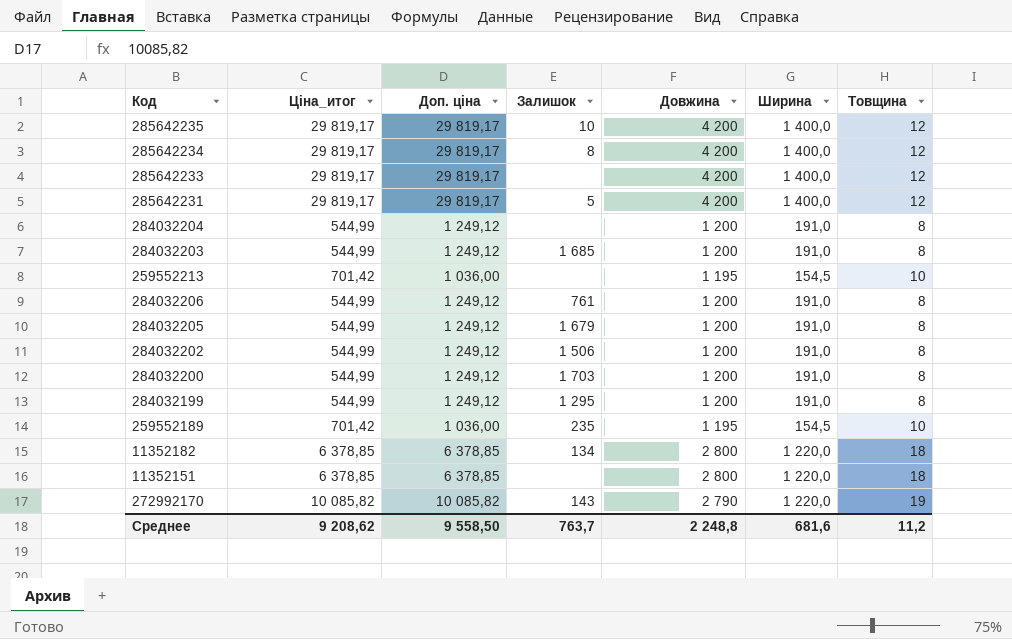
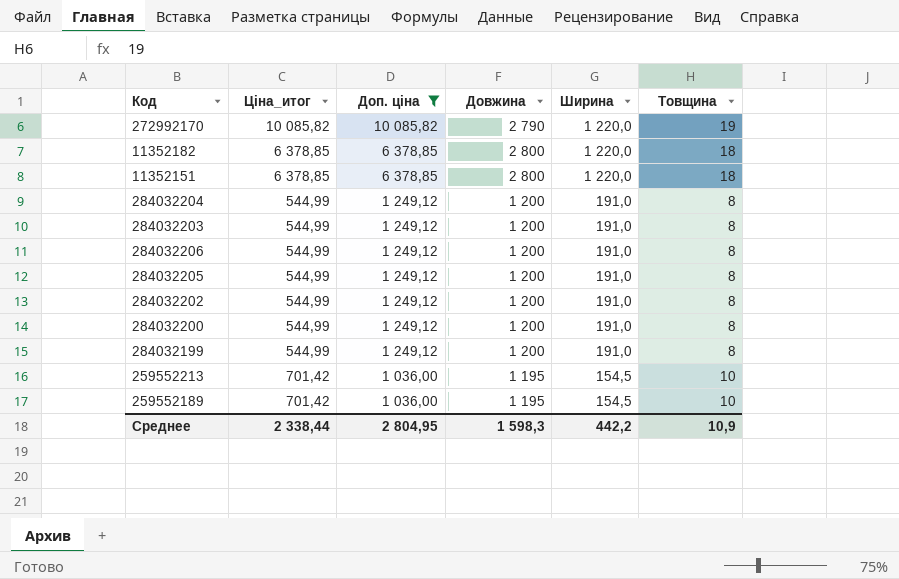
filter: none -> Доп. ціна != 29 819,17
row order: none -> Доп. ціна descending
column Залишок | position: 4 -> none
Среднее | Ціна_итог: 9 208,62 -> 2 338,44
Среднее | Доп. ціна: 9 558,50 -> 2 804,95
Среднее | Довжина: 2 248,8 -> 1 598,3
Среднее | Ширина: 681,6 -> 442,2
Среднее | Товщина: 11,2 -> 10,9

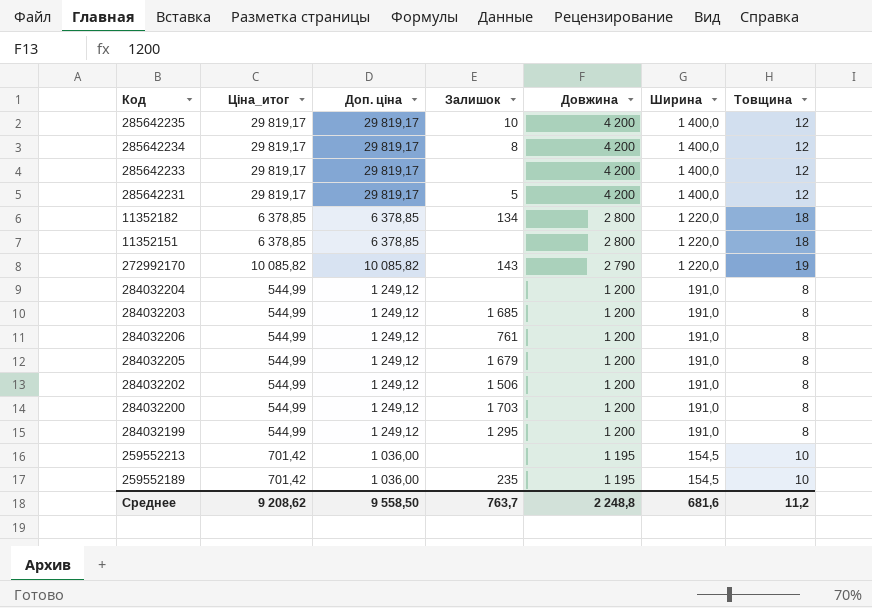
filter: Доп. ціна != 29 819,17 -> none
row order: Доп. ціна descending -> Довжина descending
column Залишок | position: none -> 4
Среднее | Ціна_итог: 2 338,44 -> 9 208,62
Среднее | Доп. ціна: 2 804,95 -> 9 558,50
Среднее | Довжина: 1 598,3 -> 2 248,8
Среднее | Ширина: 442,2 -> 681,6
Среднее | Товщина: 10,9 -> 11,2

